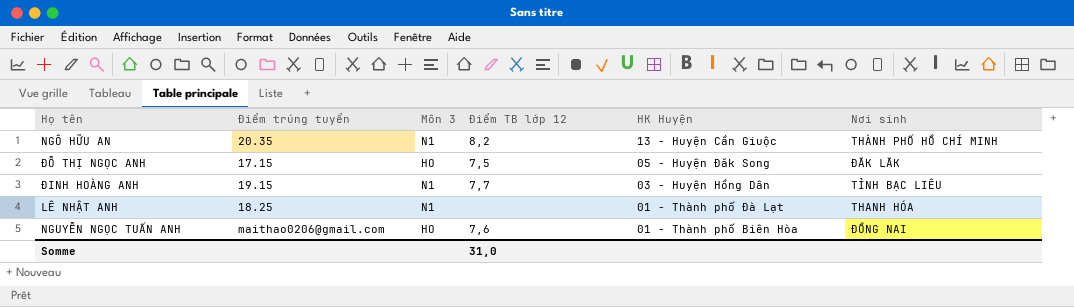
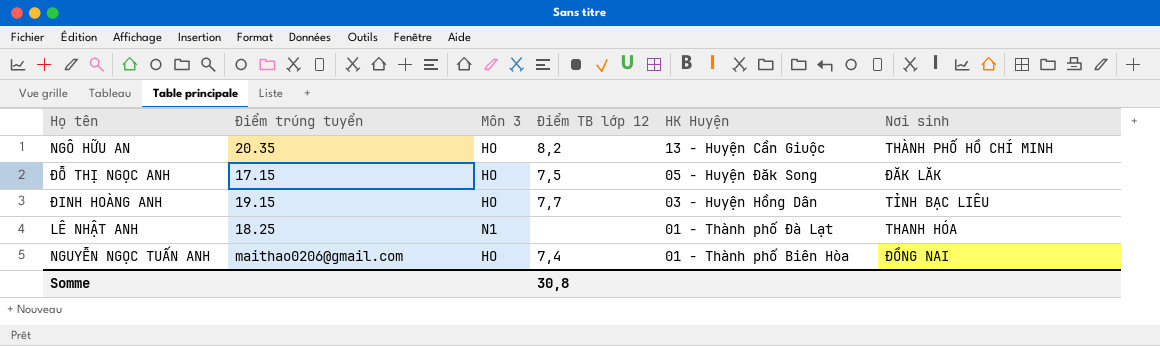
NGÔ HỮU AN | Môn 3: N1 -> HO
ĐINH HOÀNG ANH | Môn 3: N1 -> HO
NGUYỄN NGỌC TUẤN ANH | Điểm TB lớp 12: 7,6 -> 7,4
Somme | Điểm TB lớp 12: 31,0 -> 30,8

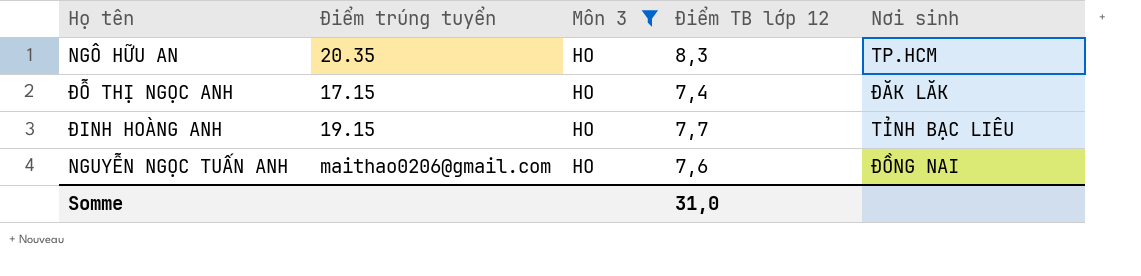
filter: none -> Môn 3 = HO
column HK Huyện | position: 5 -> none
NGÔ HỮU AN | Điểm TB lớp 12: 8,2 -> 8,3
NGÔ HỮU AN | Nơi sinh: THÀNH PHỐ HỒ CHÍ MINH -> TP.HCM
ĐỖ THỊ NGỌC ANH | Điểm TB lớp 12: 7,5 -> 7,4
NGUYỄN NGỌC TUẤN ANH | Điểm TB lớp 12: 7,4 -> 7,6
Somme | Điểm TB lớp 12: 30,8 -> 31,0

